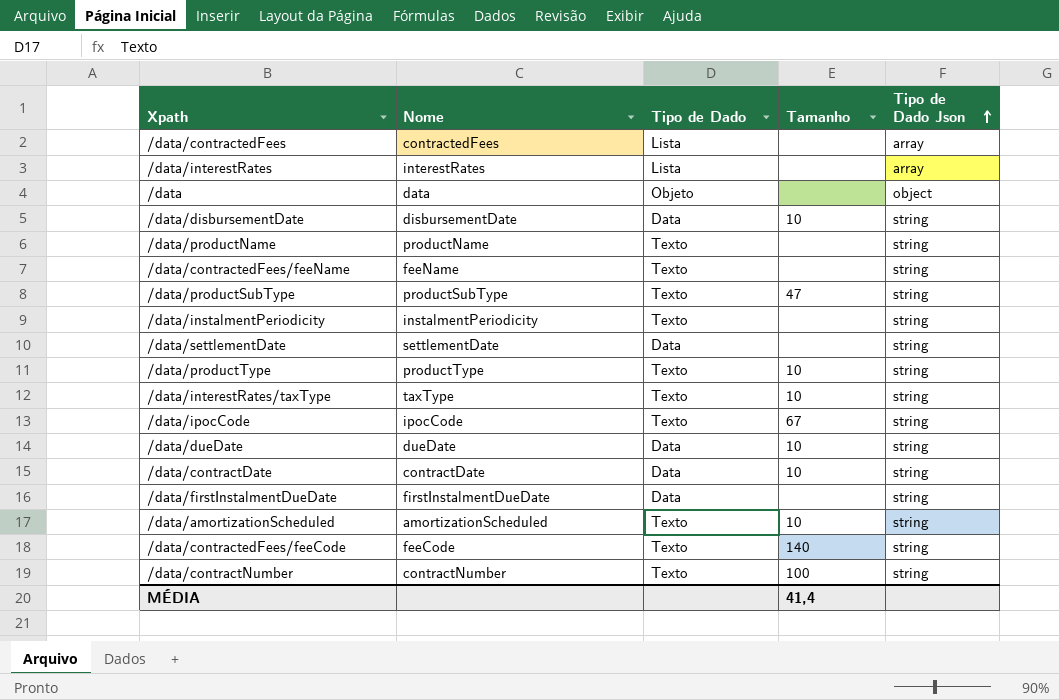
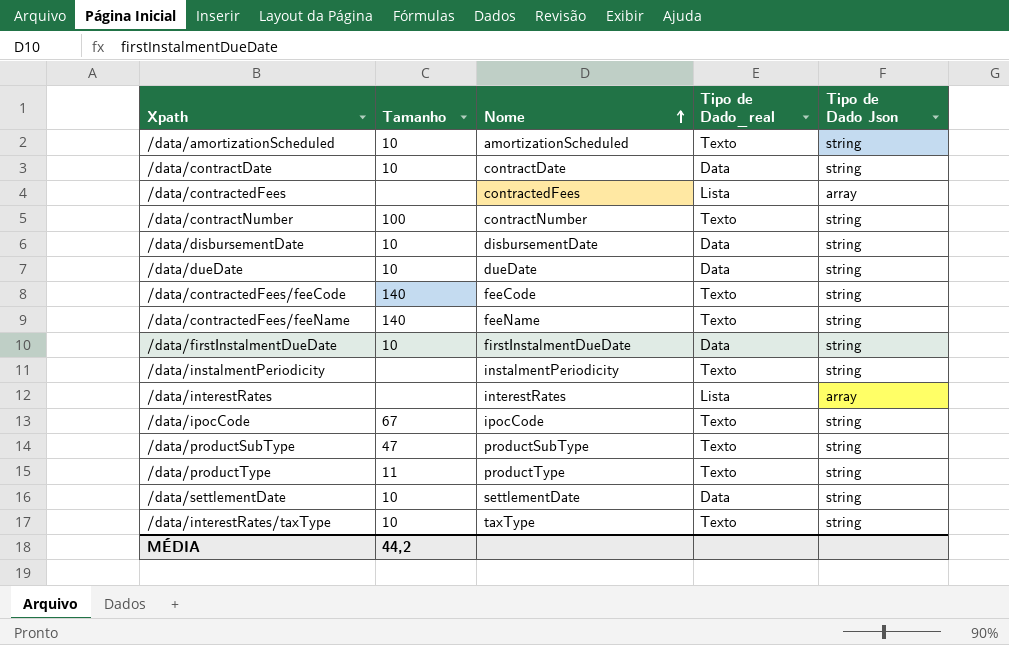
row order: Tipo de Dado Json ascending -> Nome ascending
column Tamanho | position: 4 -> 2
column name: Tipo de Dado -> Tipo de Dado_real
row /data: data | Objeto | none | object -> none
row /data/productName: productName | Texto | none | string -> none
/data/contractedFees/feeName | Tamanho: none -> 140
/data/firstInstalmentDueDate | Tamanho: none -> 10
/data/productType | Tamanho: 10 -> 11
/data/settlementDate | Tamanho: none -> 10
MÉDIA | Tamanho: 41,4 -> 44,2

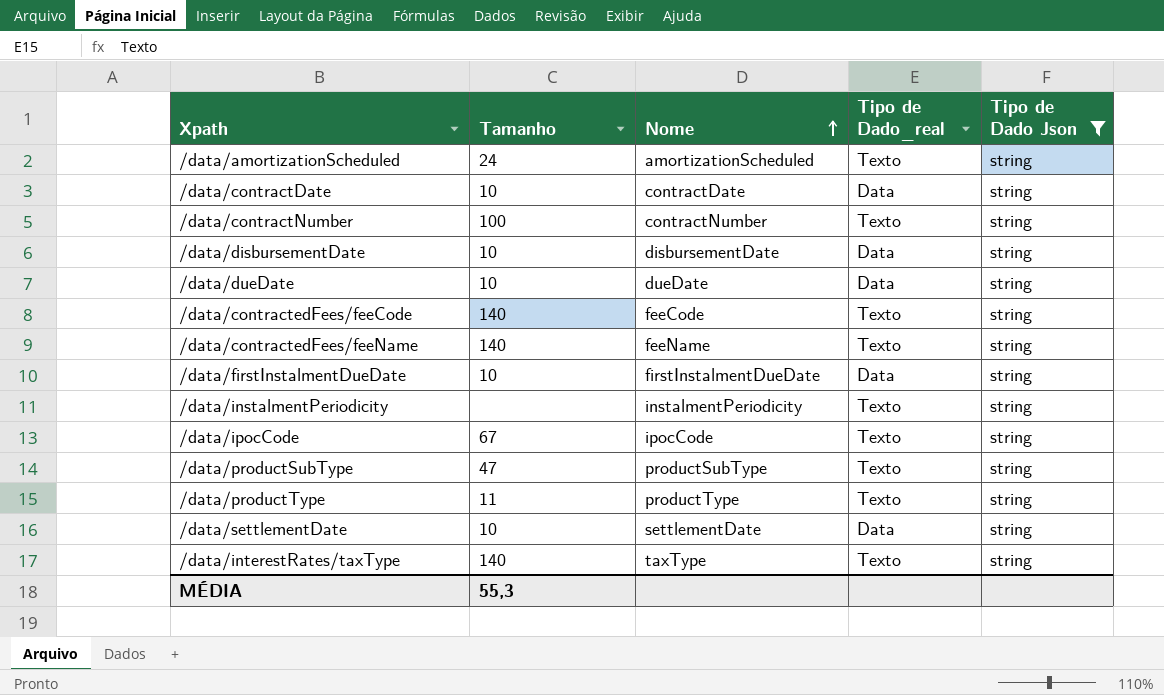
filter: none -> Tipo de Dado Json = string
/data/amortizationScheduled | Tamanho: 10 -> 24
/data/interestRates/taxType | Tamanho: 10 -> 140
MÉDIA | Tamanho: 44,2 -> 55,3

